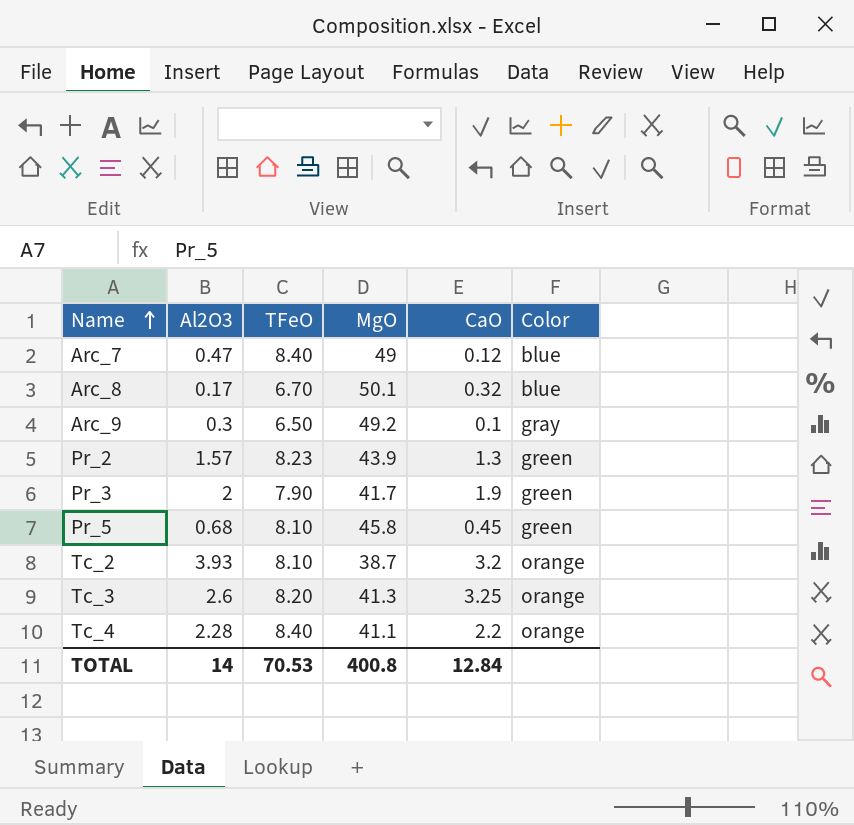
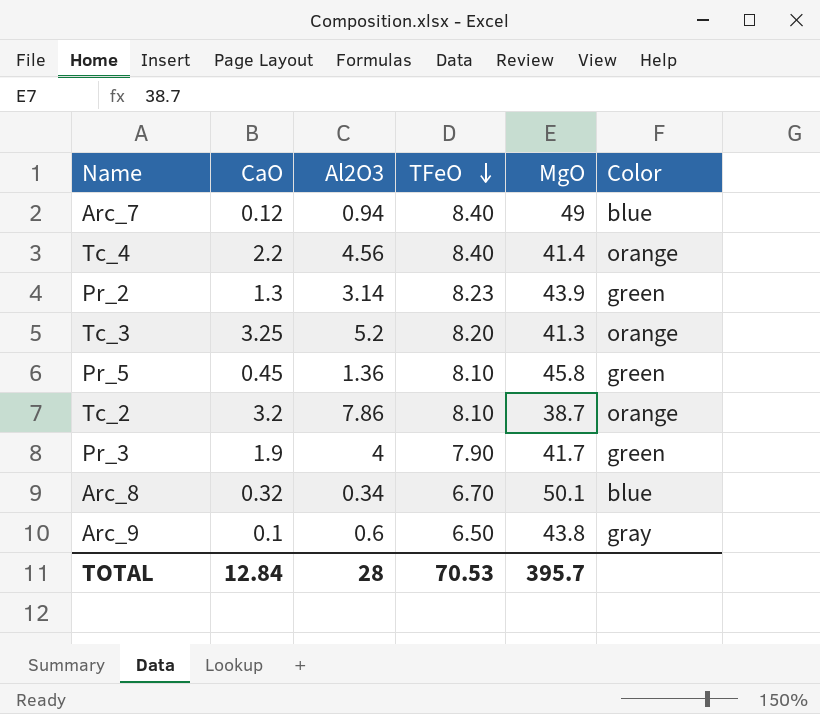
row order: Name ascending -> TFeO descending
column CaO | position: 5 -> 2
Arc_7 | Al2O3: 0.47 -> 0.94
Tc_4 | Al2O3: 2.28 -> 4.56
Tc_4 | MgO: 41.1 -> 41.4
Pr_2 | Al2O3: 1.57 -> 3.14
Tc_3 | Al2O3: 2.6 -> 5.2
Pr_5 | Al2O3: 0.68 -> 1.36
Tc_2 | Al2O3: 3.93 -> 7.86
Pr_3 | Al2O3: 2 -> 4
Arc_8 | Al2O3: 0.17 -> 0.34
Arc_9 | Al2O3: 0.3 -> 0.6
Arc_9 | MgO: 49.2 -> 43.8
TOTAL | Al2O3: 14 -> 28
TOTAL | MgO: 400.8 -> 395.7

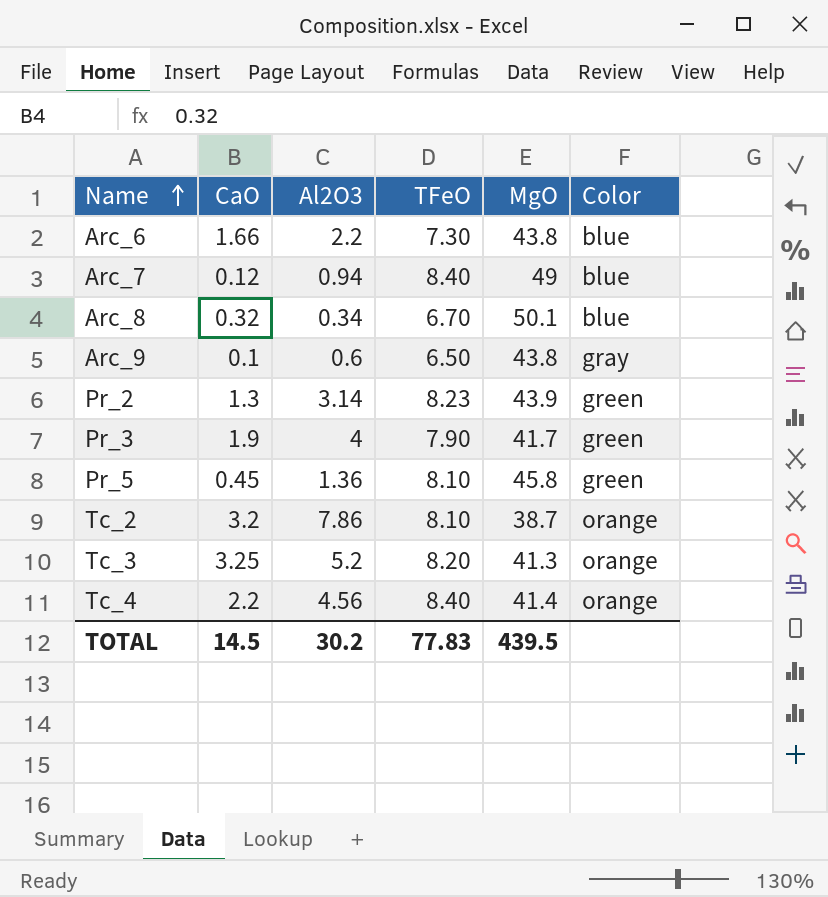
row order: TFeO descending -> Name ascending
row Arc_6: none -> 1.66 | 2.2 | 7.30 | 43.8 | blue
TOTAL | CaO: 12.84 -> 14.5
TOTAL | Al2O3: 28 -> 30.2
TOTAL | TFeO: 70.53 -> 77.83
TOTAL | MgO: 395.7 -> 439.5

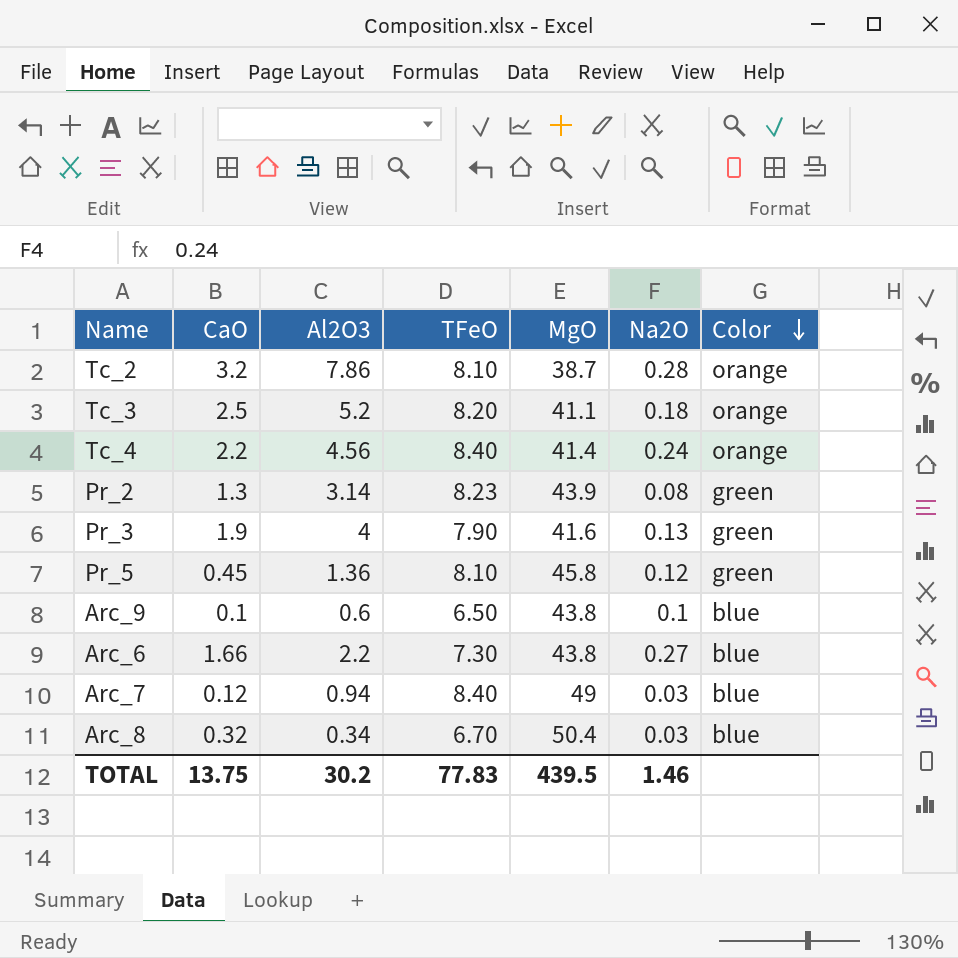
row order: Name ascending -> Color descending
column Na2O | position: none -> 6
Tc_3 | CaO: 3.25 -> 2.5
Tc_3 | MgO: 41.3 -> 41.1
Pr_3 | MgO: 41.7 -> 41.6
Arc_9 | Color: gray -> blue
Arc_8 | MgO: 50.1 -> 50.4
TOTAL | CaO: 14.5 -> 13.75

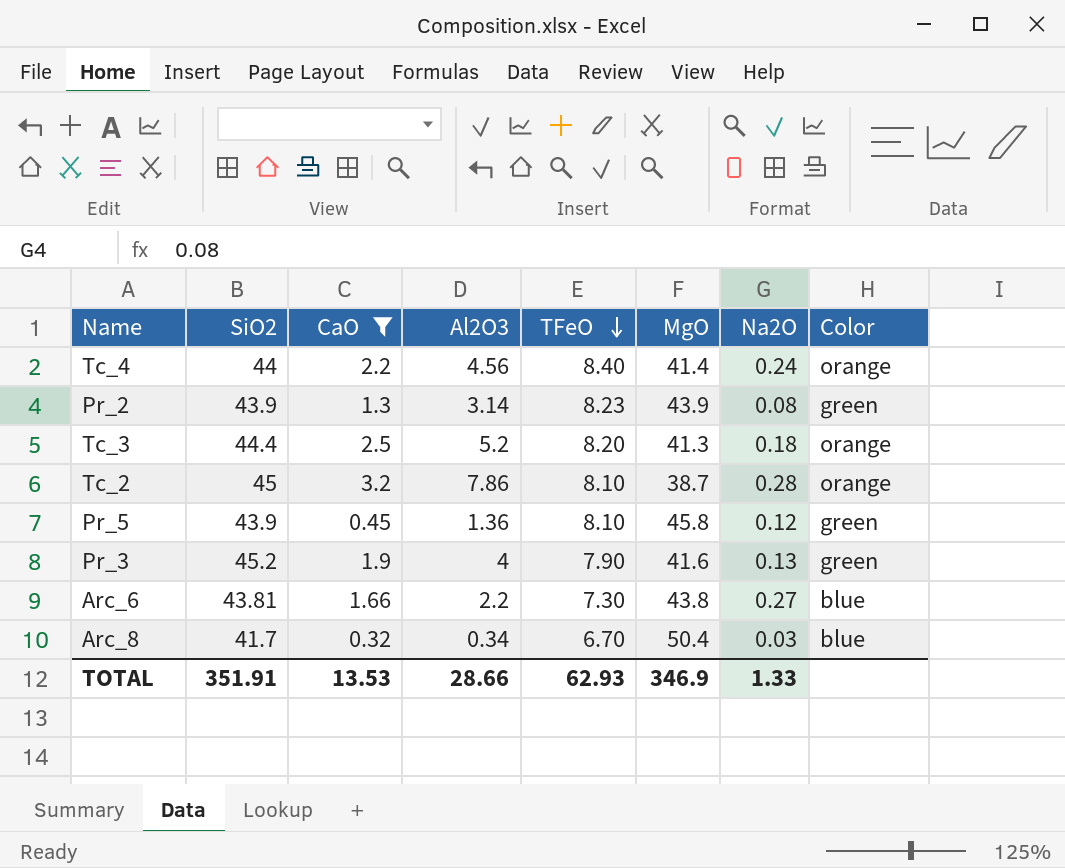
filter: none -> CaO >= 0.32
row order: Color descending -> TFeO descending
column SiO2 | position: none -> 2
Tc_3 | MgO: 41.1 -> 41.3
TOTAL | CaO: 13.75 -> 13.53
TOTAL | Al2O3: 30.2 -> 28.66
TOTAL | TFeO: 77.83 -> 62.93
TOTAL | MgO: 439.5 -> 346.9
TOTAL | Na2O: 1.46 -> 1.33

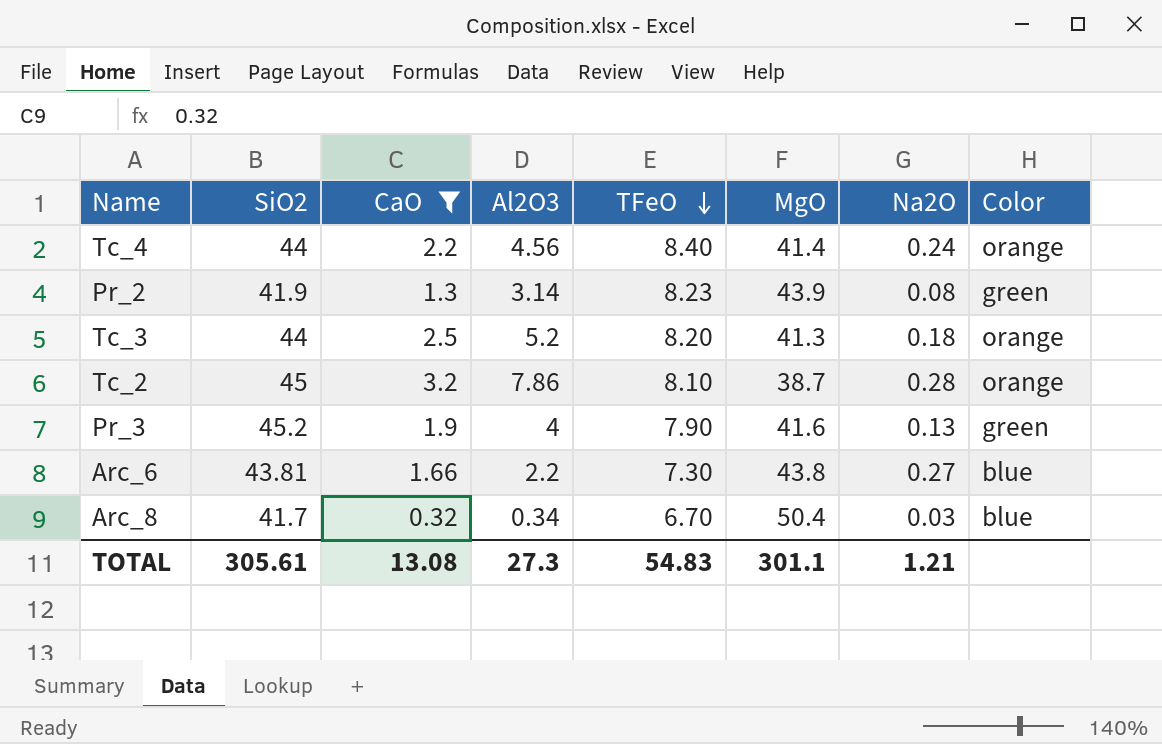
row Pr_5: 43.9 | 0.45 | 1.36 | 8.10 | 45.8 | 0.12 | green -> none
Pr_2 | SiO2: 43.9 -> 41.9
Tc_3 | SiO2: 44.4 -> 44
TOTAL | SiO2: 351.91 -> 305.61
TOTAL | CaO: 13.53 -> 13.08
TOTAL | Al2O3: 28.66 -> 27.3
TOTAL | TFeO: 62.93 -> 54.83
TOTAL | MgO: 346.9 -> 301.1
TOTAL | Na2O: 1.33 -> 1.21

